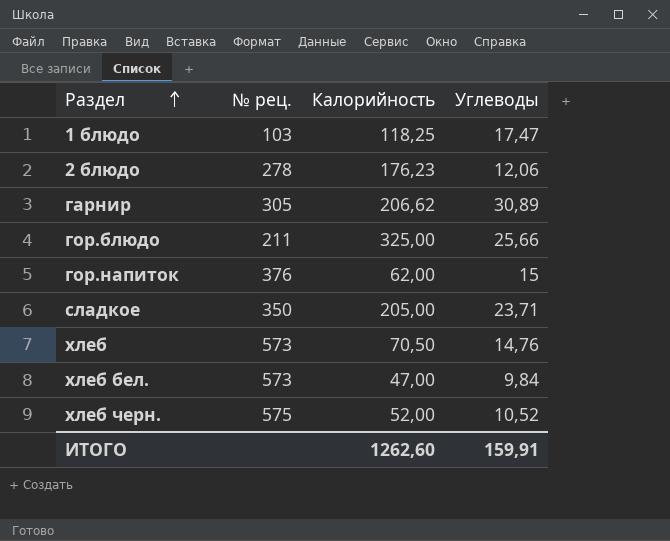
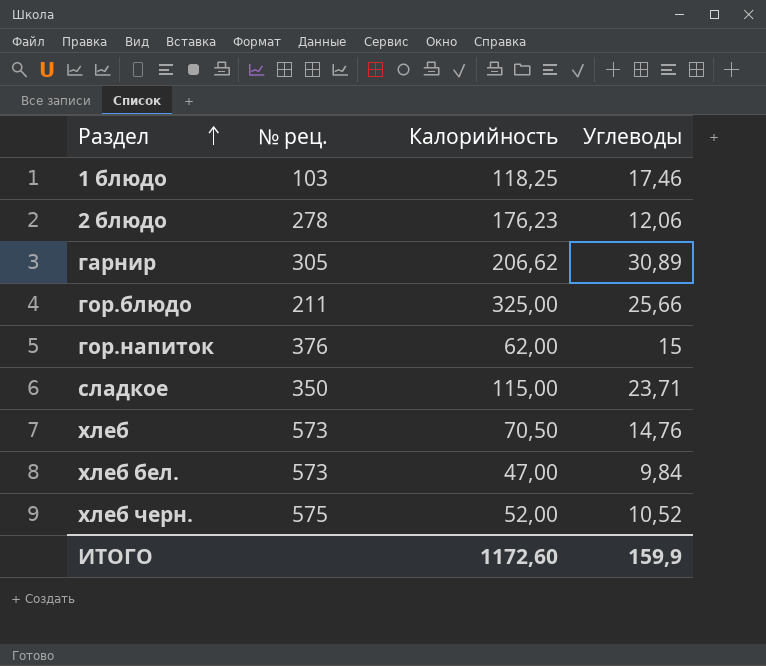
1 блюдо | Углеводы: 17,47 -> 17,46
сладкое | Калорийность: 205,00 -> 115,00
ИТОГО | Калорийность: 1262,60 -> 1172,60
ИТОГО | Углеводы: 159,91 -> 159,9

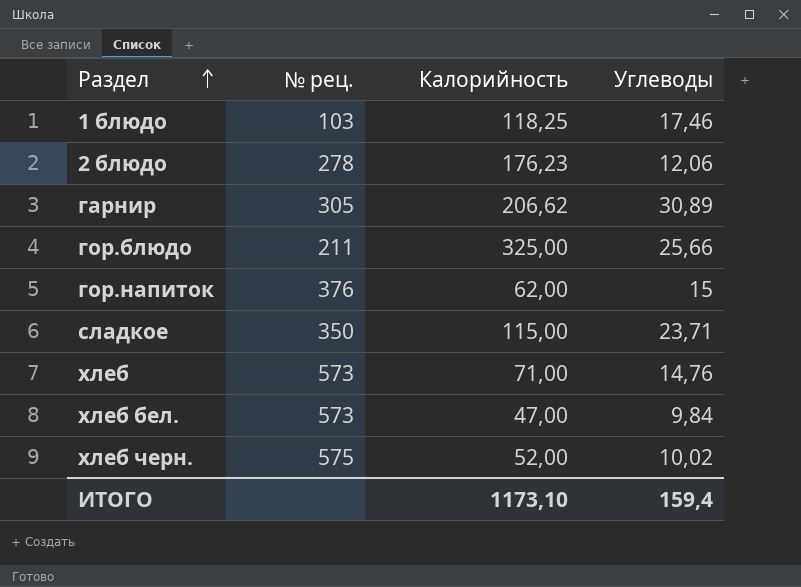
хлеб | Калорийность: 70,50 -> 71,00
хлеб черн. | Углеводы: 10,52 -> 10,02
ИТОГО | Калорийность: 1172,60 -> 1173,10
ИТОГО | Углеводы: 159,9 -> 159,4

